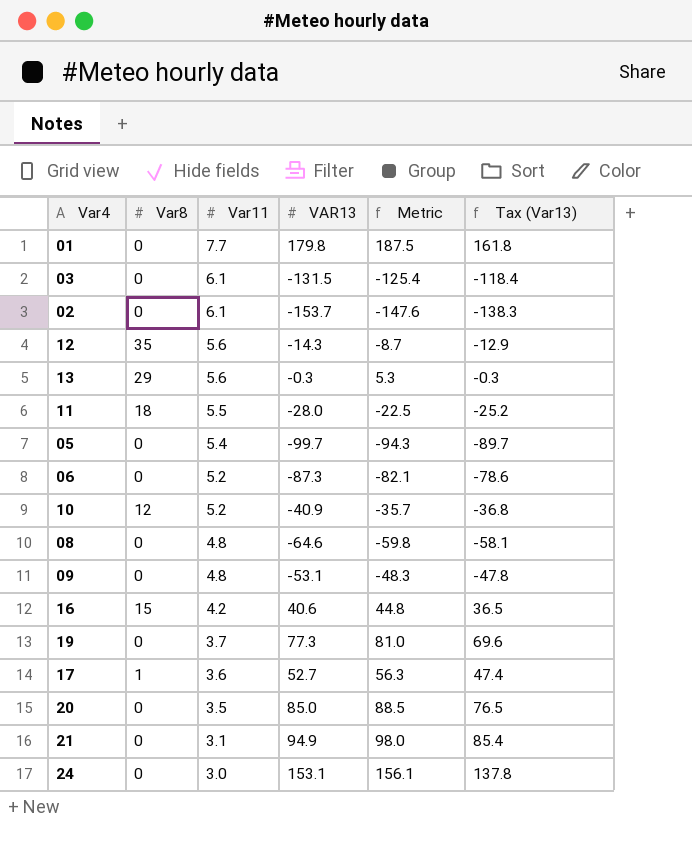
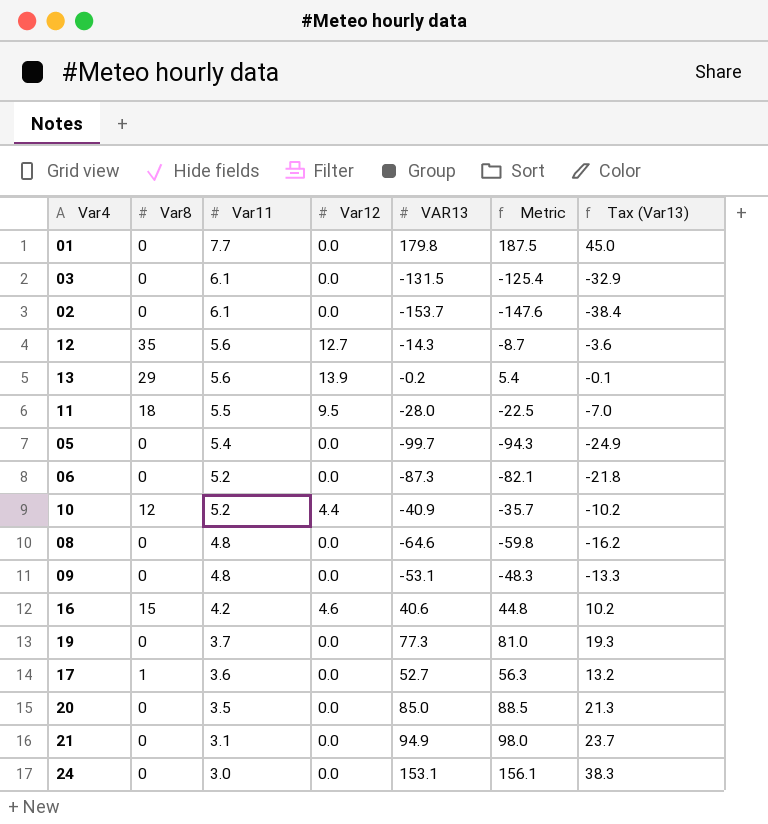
column Var12 | position: none -> 4
column Tax (Var13) | formula: [VAR13] * 0.9 -> [VAR13] * 0.25
13 | VAR13: -0.3 -> -0.2
13 | Metric: 5.3 -> 5.4

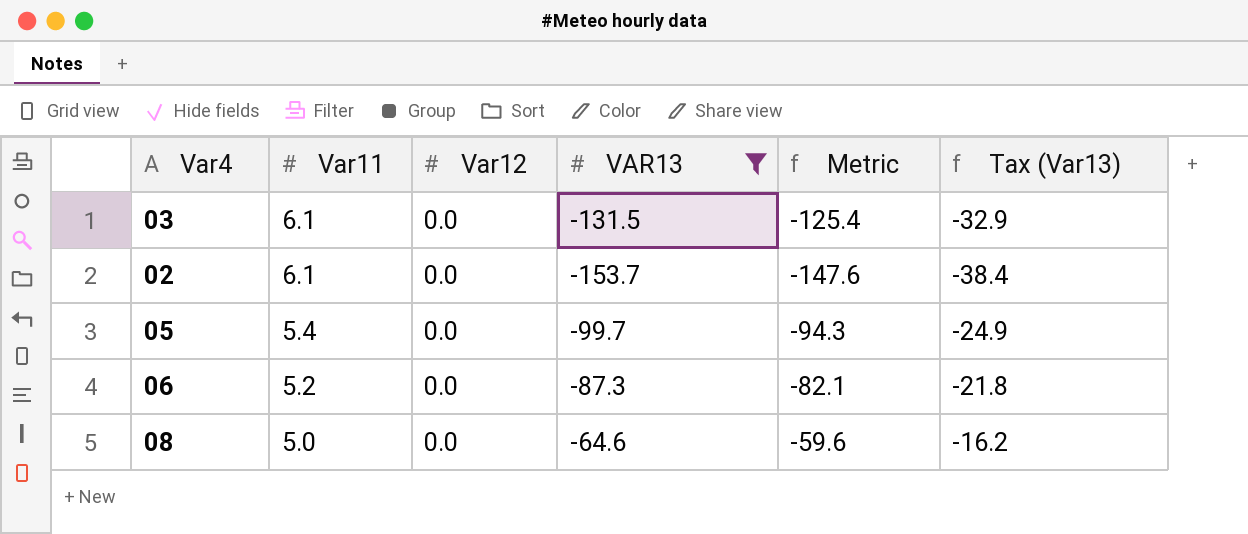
filter: none -> VAR13 <= -64.6
column Var8 | position: 2 -> none
08 | Var11: 4.8 -> 5.0
08 | Metric: -59.8 -> -59.6

